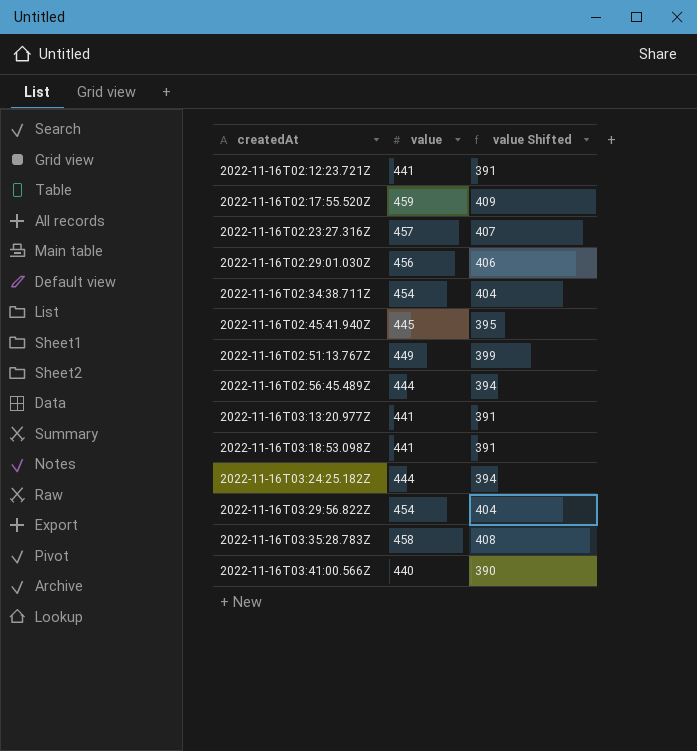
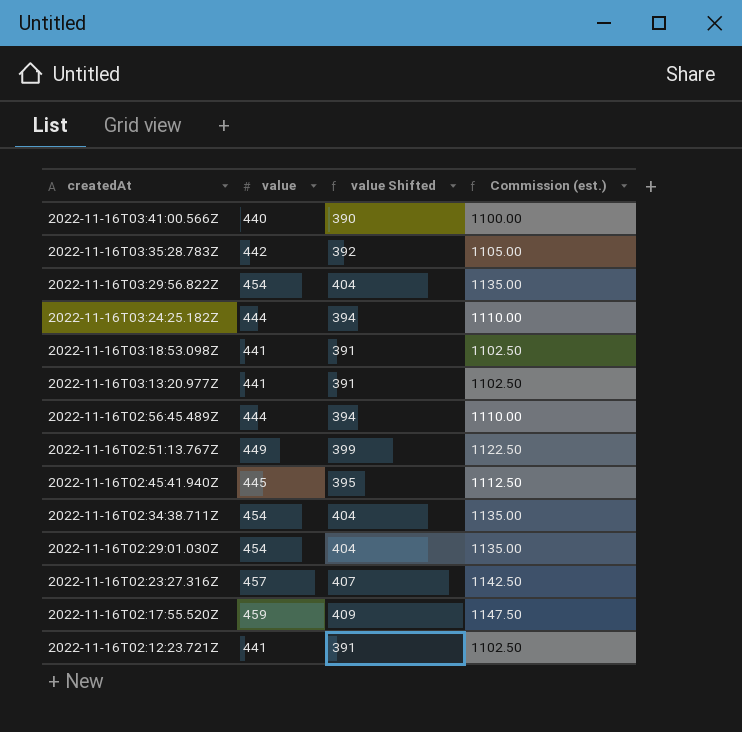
row order: createdAt ascending -> createdAt descending
column Commission (est.) | formula: none -> [value] * 2.5
2022-11-16T03:35:28.783Z | value: 458 -> 442
2022-11-16T03:35:28.783Z | value Shifted: 408 -> 392
2022-11-16T02:29:01.030Z | value: 456 -> 454
2022-11-16T02:29:01.030Z | value Shifted: 406 -> 404

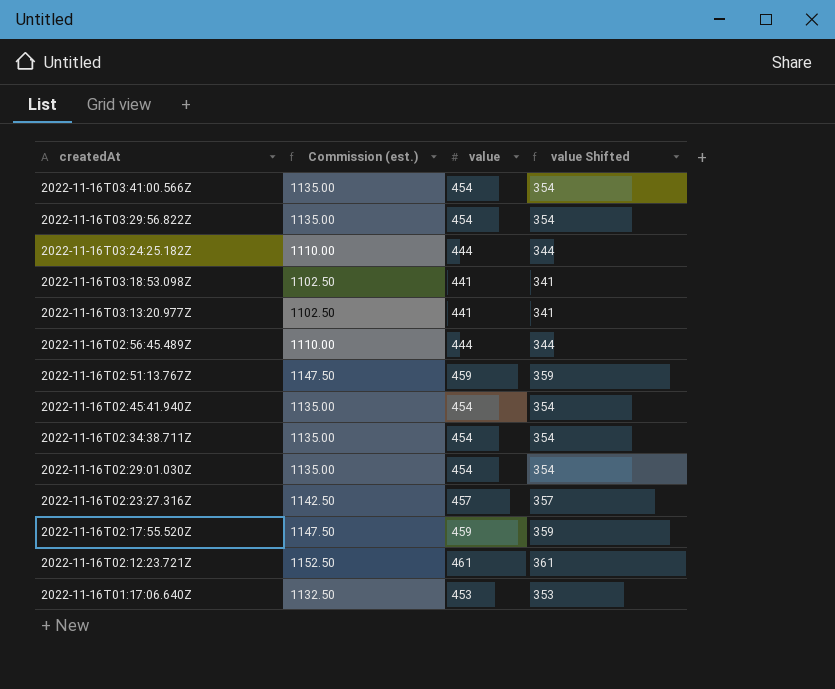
column Commission (est.) | position: 4 -> 2
column value Shifted | formula: [value] - 50 -> [value] - 100
row 2022-11-16T03:35:28.783Z: 442 | 392 | 1105.00 -> none
2022-11-16T03:41:00.566Z | Commission (est.): 1100.00 -> 1135.00
2022-11-16T03:41:00.566Z | value: 440 -> 454
2022-11-16T02:51:13.767Z | Commission (est.): 1122.50 -> 1147.50
2022-11-16T02:51:13.767Z | value: 449 -> 459
2022-11-16T02:45:41.940Z | Commission (est.): 1112.50 -> 1135.00
2022-11-16T02:45:41.940Z | value: 445 -> 454
2022-11-16T02:12:23.721Z | Commission (est.): 1102.50 -> 1152.50
2022-11-16T02:12:23.721Z | value: 441 -> 461
row 2022-11-16T01:17:06.640Z: none -> 1132.50 | 453 | 353

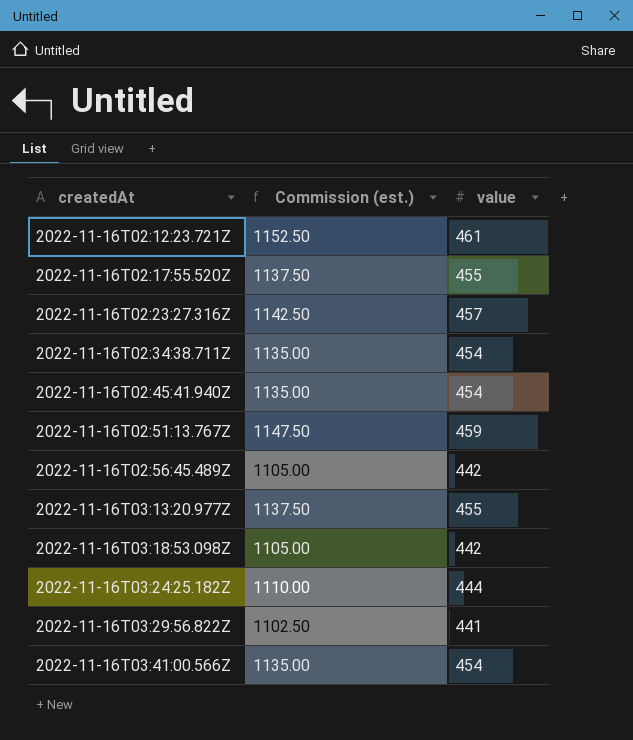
row order: createdAt descending -> createdAt ascending
column value Shifted | formula: [value] - 100 -> none
row 2022-11-16T02:29:01.030Z: 1135.00 | 454 | 354 -> none
row 2022-11-16T01:17:06.640Z: 1132.50 | 453 | 353 -> none
2022-11-16T02:17:55.520Z | Commission (est.): 1147.50 -> 1137.50
2022-11-16T02:17:55.520Z | value: 459 -> 455
2022-11-16T02:56:45.489Z | Commission (est.): 1110.00 -> 1105.00
2022-11-16T02:56:45.489Z | value: 444 -> 442
2022-11-16T03:13:20.977Z | Commission (est.): 1102.50 -> 1137.50
2022-11-16T03:13:20.977Z | value: 441 -> 455
2022-11-16T03:18:53.098Z | Commission (est.): 1102.50 -> 1105.00
2022-11-16T03:18:53.098Z | value: 441 -> 442
2022-11-16T03:29:56.822Z | Commission (est.): 1135.00 -> 1102.50
2022-11-16T03:29:56.822Z | value: 454 -> 441

